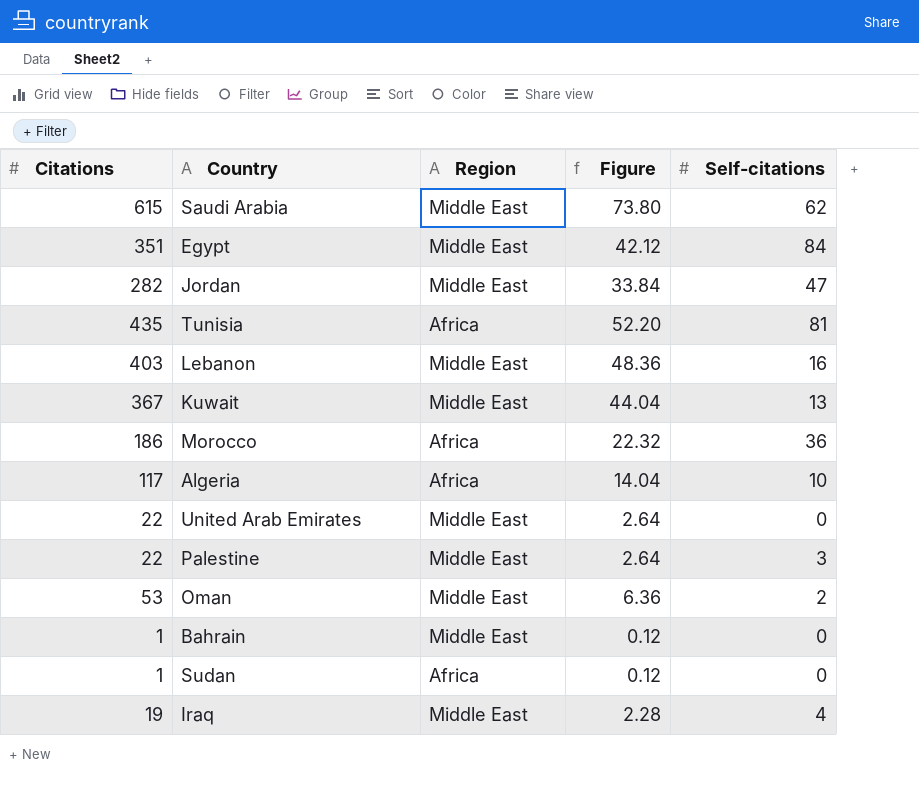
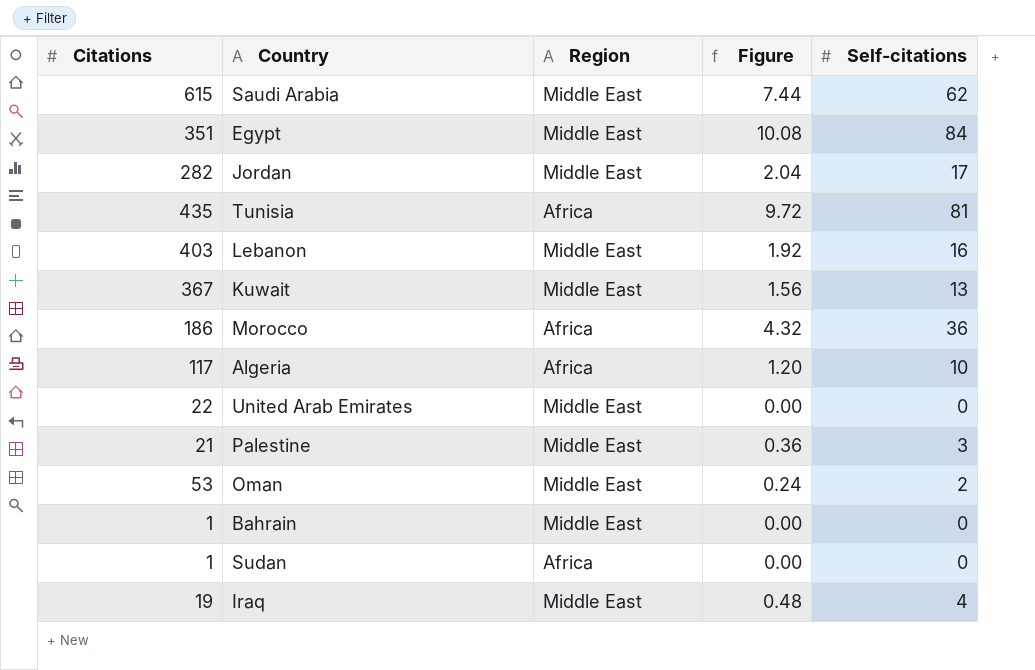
column Figure | formula: [Citations] * 0.12 -> [Self-citations] * 0.12
Jordan | Self-citations: 47 -> 17
Palestine | Citations: 22 -> 21

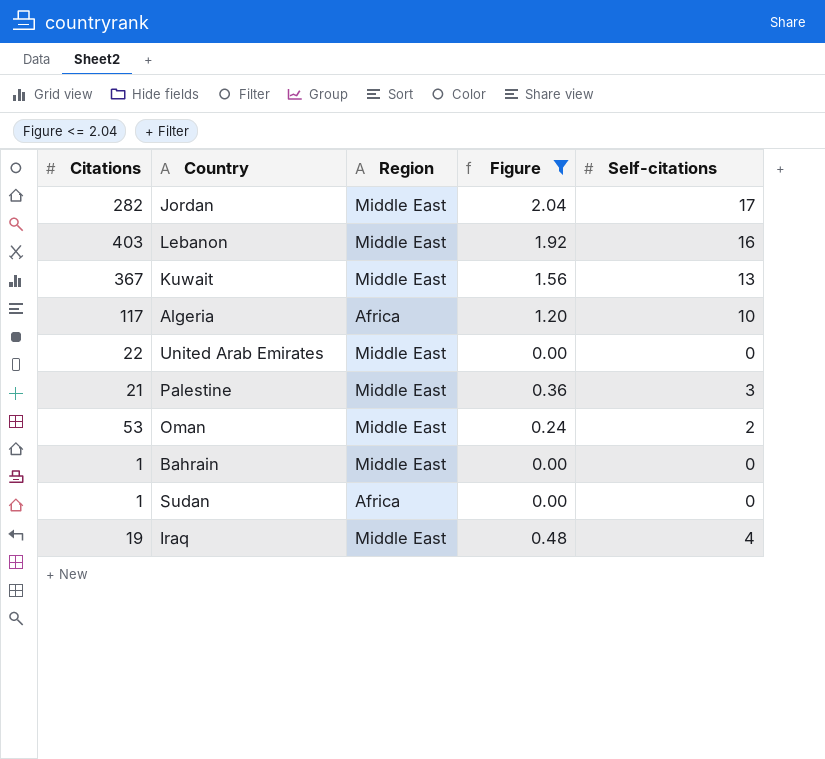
filter: none -> Figure <= 2.04

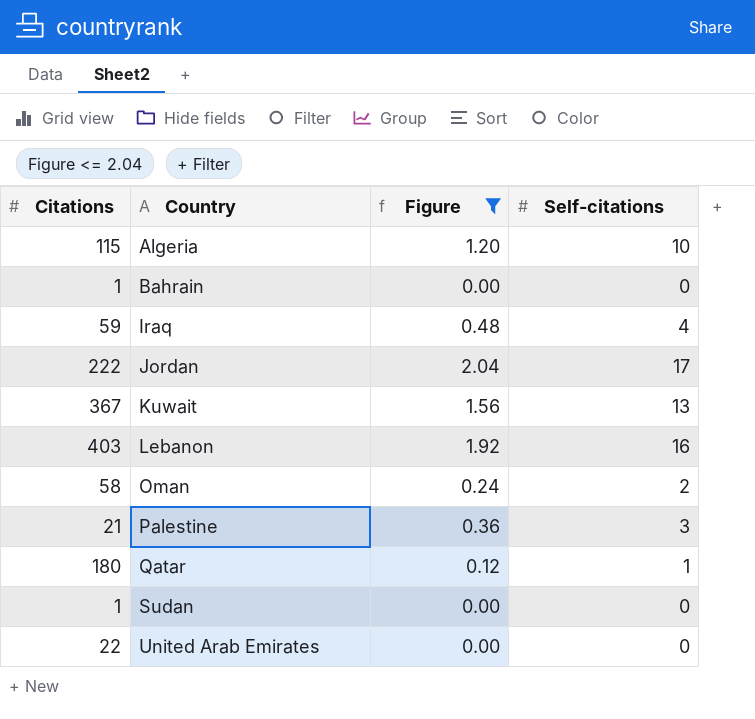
row order: none -> Country ascending
column Region | position: 3 -> none
Algeria | Citations: 117 -> 115
Iraq | Citations: 19 -> 59
Jordan | Citations: 282 -> 222
Oman | Citations: 53 -> 58
row Qatar: none -> 180 | 0.12 | 1

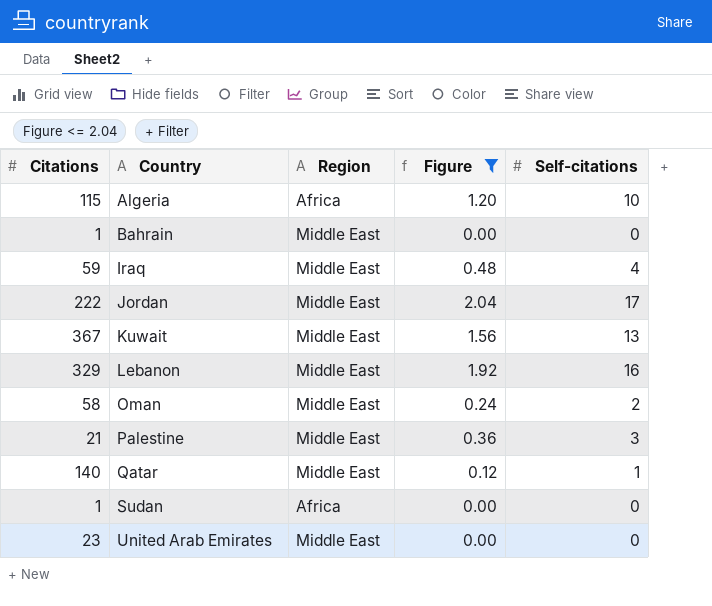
column Region | position: none -> 3
Lebanon | Citations: 403 -> 329
Qatar | Citations: 180 -> 140
United Arab Emirates | Citations: 22 -> 23

